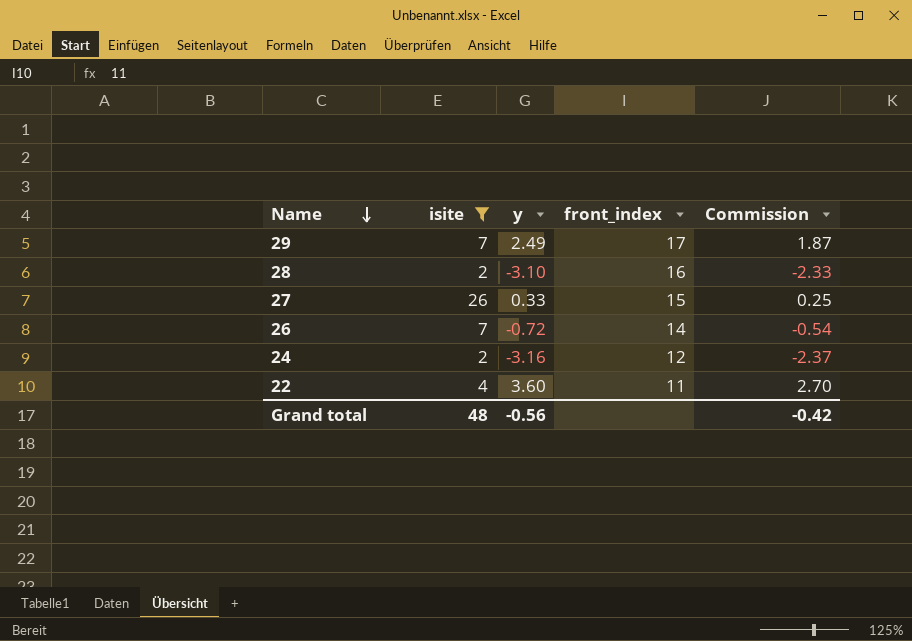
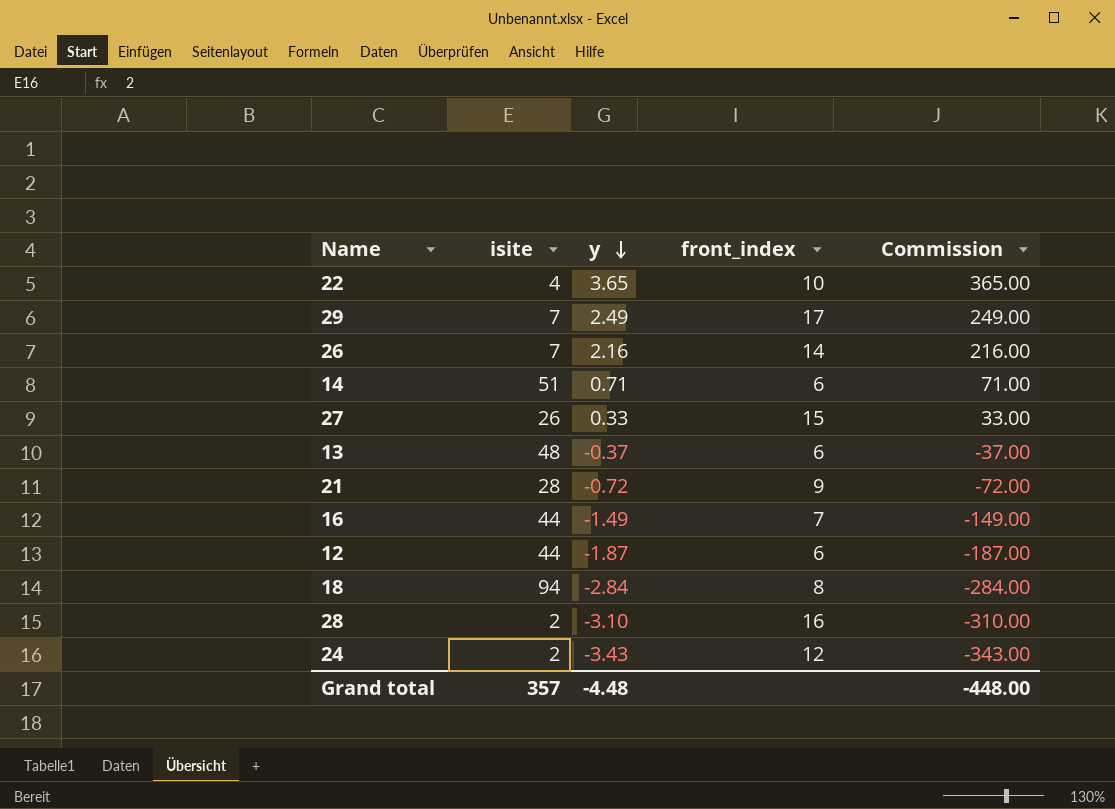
filter: isite <= 26 -> none
row order: Name descending -> y descending
column Commission | formula: [y] * 0.75 -> [y] * 100
22 | y: 3.60 -> 3.65
22 | front_index: 11 -> 10
26 | y: -0.72 -> 2.16
24 | y: -3.16 -> -3.43
Grand total | isite: 48 -> 357
Grand total | y: -0.56 -> -4.48
Grand total | Commission: -0.42 -> -448.00

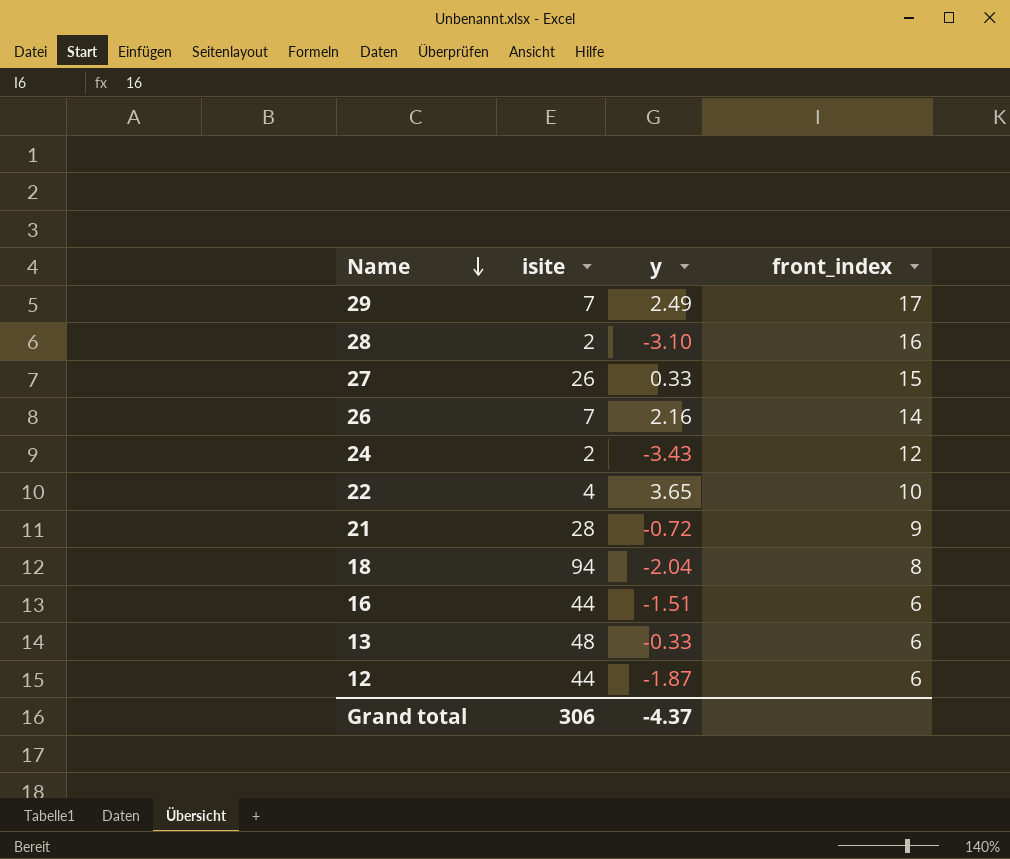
row order: y descending -> Name descending
column Commission | formula: [y] * 100 -> none
row 14: 51 | 0.71 | 6 | 71.00 -> none
18 | y: -2.84 -> -2.04
16 | y: -1.49 -> -1.51
16 | front_index: 7 -> 6
13 | y: -0.37 -> -0.33
Grand total | isite: 357 -> 306
Grand total | y: -4.48 -> -4.37

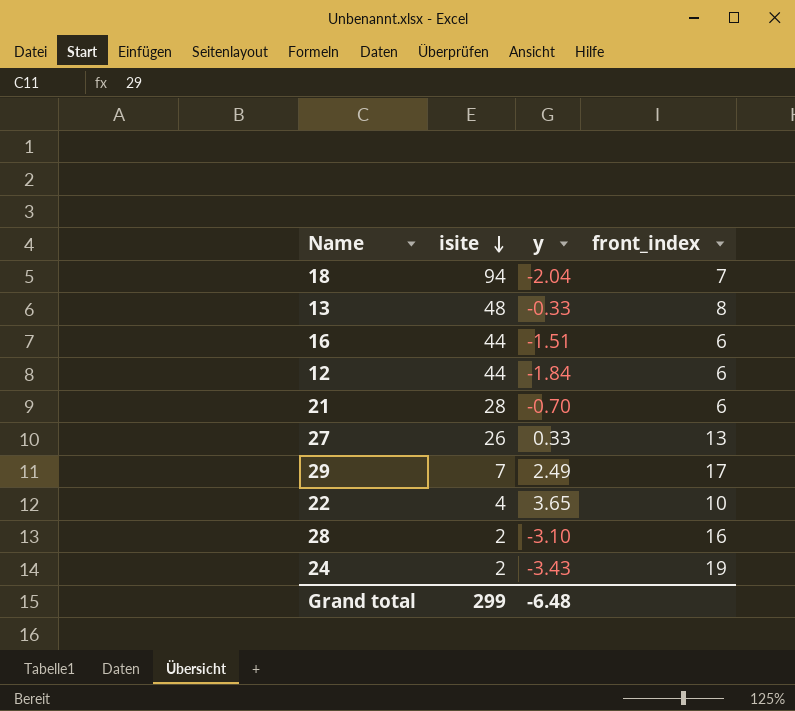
row order: Name descending -> isite descending
row 26: 7 | 2.16 | 14 -> none
18 | front_index: 8 -> 7
13 | front_index: 6 -> 8
12 | y: -1.87 -> -1.84
21 | y: -0.72 -> -0.70
21 | front_index: 9 -> 6
27 | front_index: 15 -> 13
24 | front_index: 12 -> 19
Grand total | isite: 306 -> 299
Grand total | y: -4.37 -> -6.48

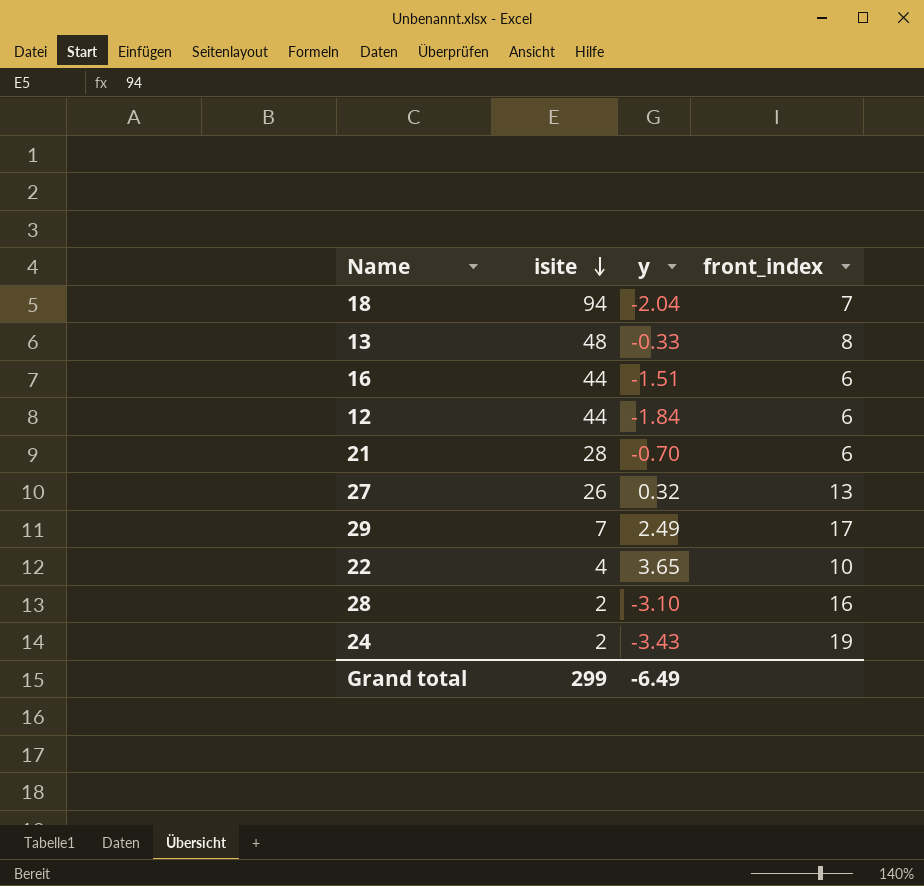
27 | y: 0.33 -> 0.32
Grand total | y: -6.48 -> -6.49

